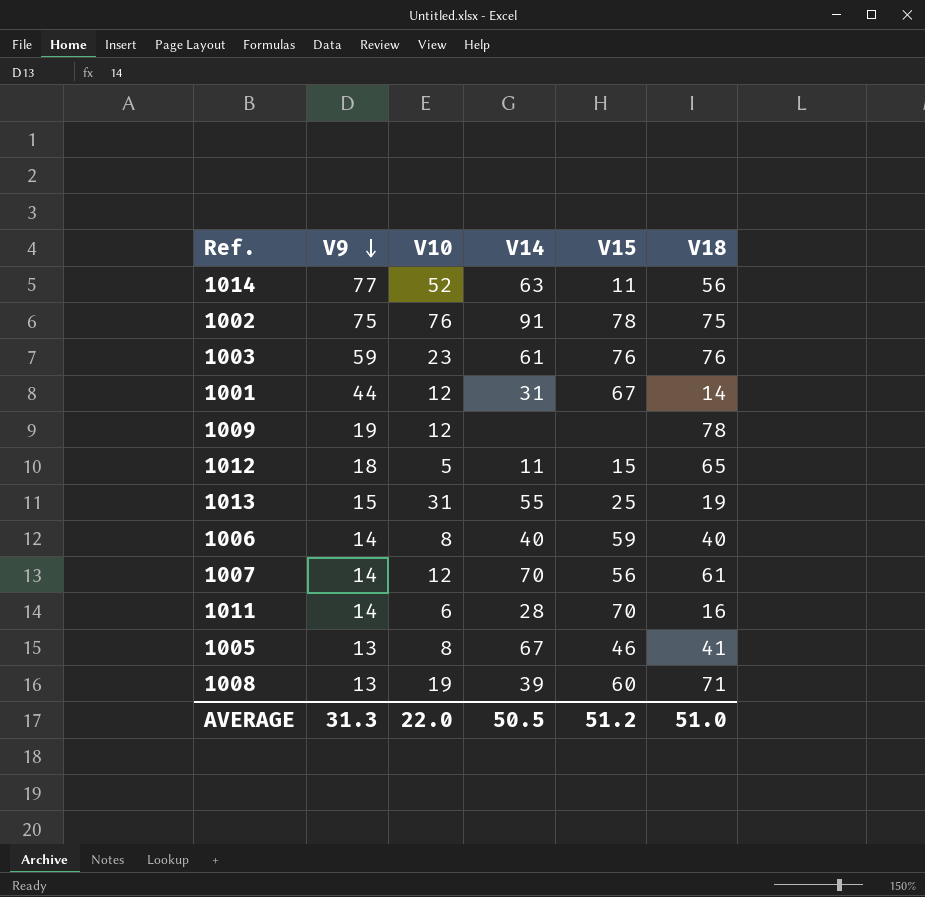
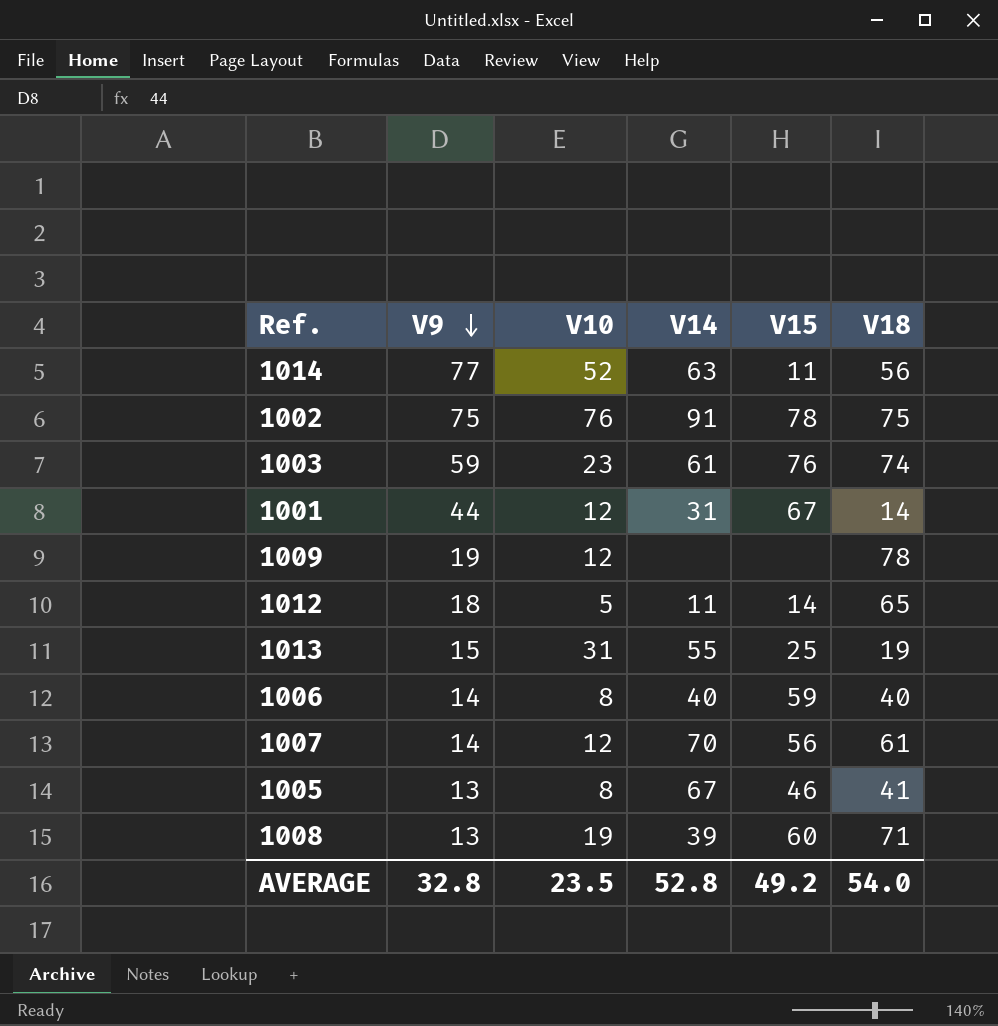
row 1011: 14 | 6 | 28 | 70 | 16 -> none
1003 | V18: 76 -> 74
1012 | V15: 15 -> 14
AVERAGE | V9: 31.3 -> 32.8
AVERAGE | V10: 22.0 -> 23.5
AVERAGE | V14: 50.5 -> 52.8
AVERAGE | V15: 51.2 -> 49.2
AVERAGE | V18: 51.0 -> 54.0

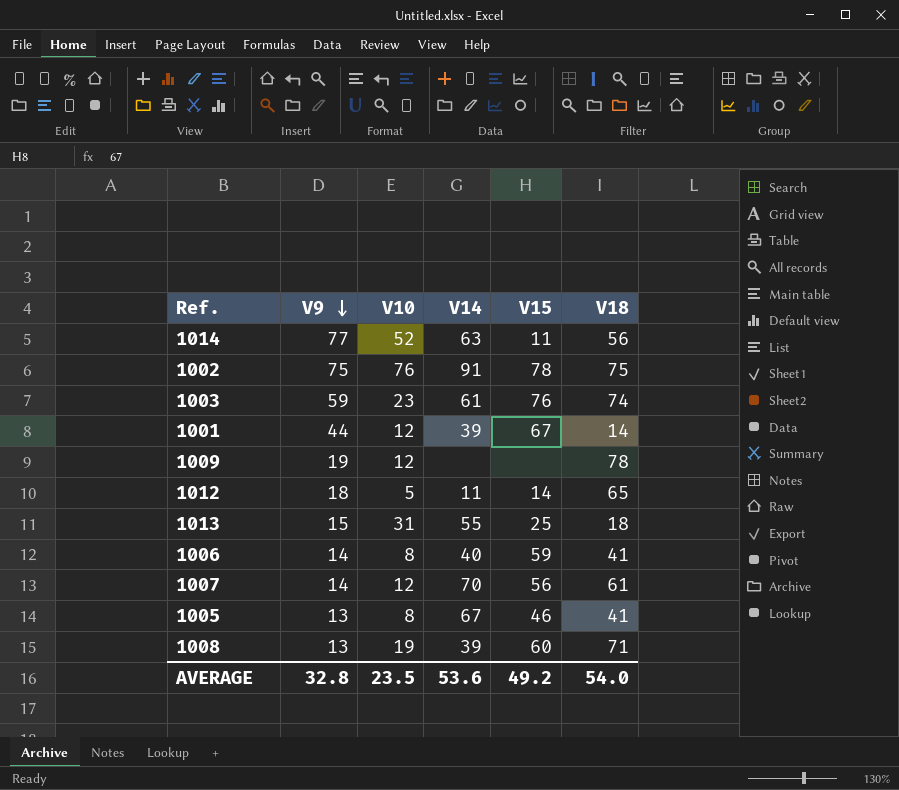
1001 | V14: 31 -> 39
1013 | V18: 19 -> 18
1006 | V18: 40 -> 41
AVERAGE | V14: 52.8 -> 53.6

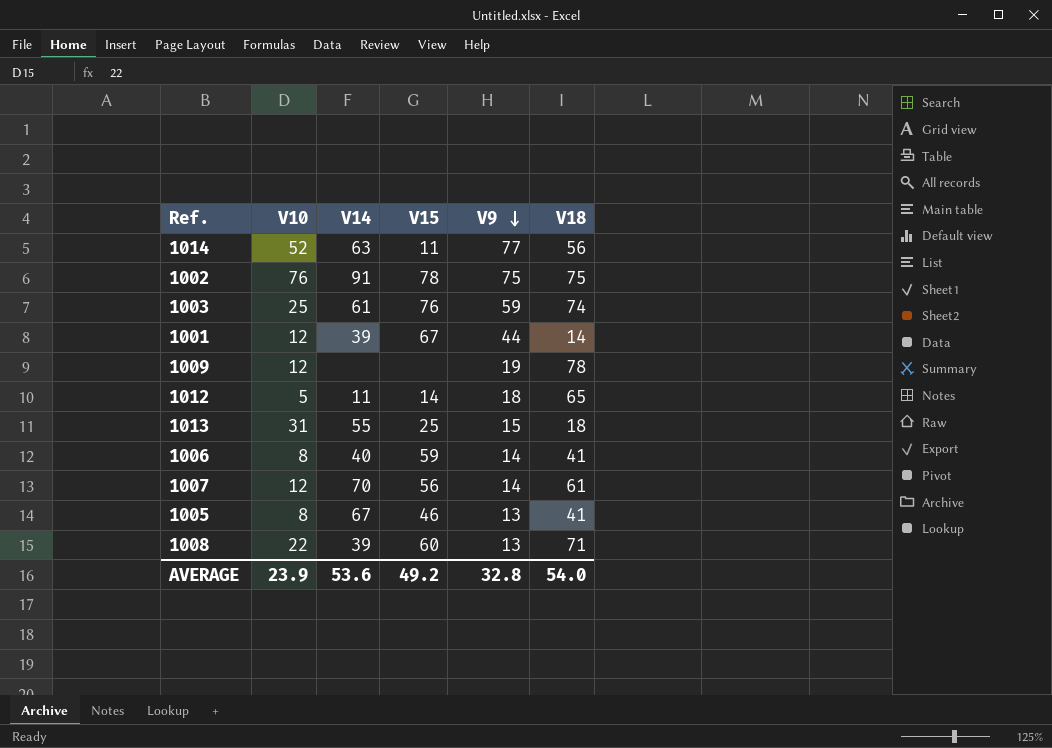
column V9 | position: 2 -> 5
1003 | V10: 23 -> 25
1008 | V10: 19 -> 22
AVERAGE | V10: 23.5 -> 23.9

